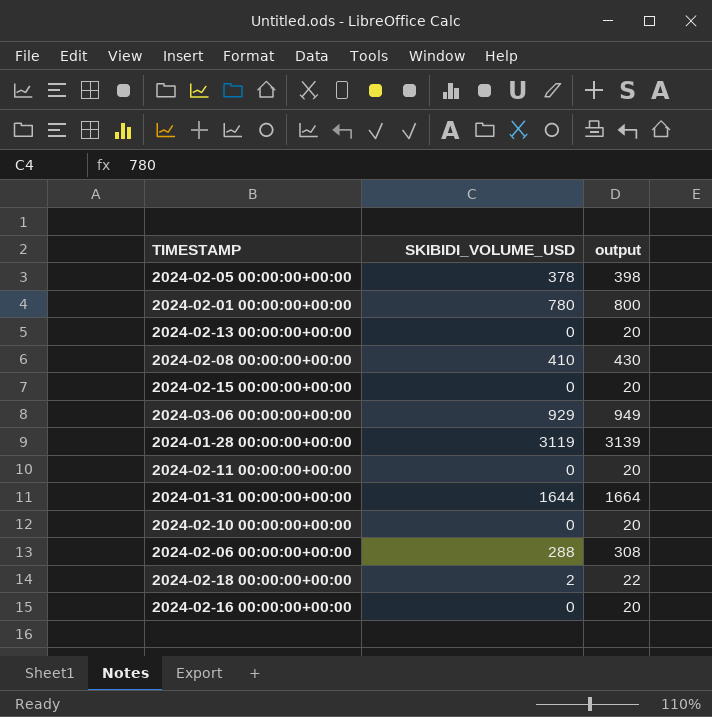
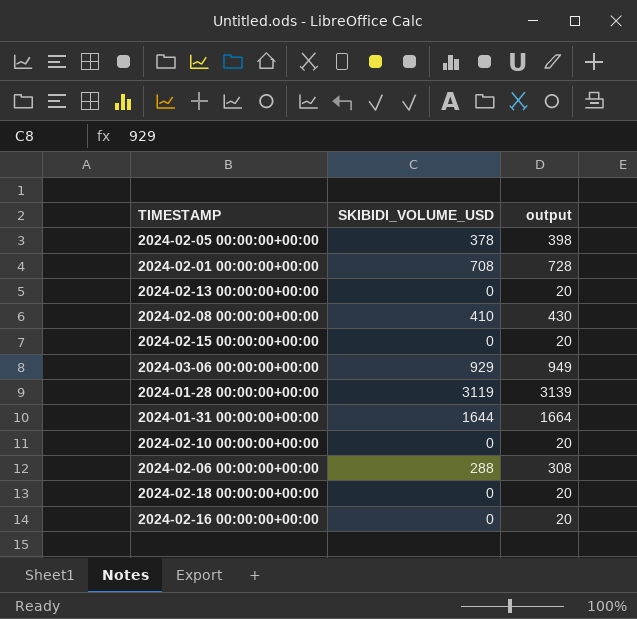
row 2024-02-11 00:00:00+00:00: 0 | 20 -> none
2024-02-01 00:00:00+00:00 | SKIBIDI_VOLUME_USD: 780 -> 708
2024-02-01 00:00:00+00:00 | output: 800 -> 728
2024-02-18 00:00:00+00:00 | SKIBIDI_VOLUME_USD: 2 -> 0
2024-02-18 00:00:00+00:00 | output: 22 -> 20

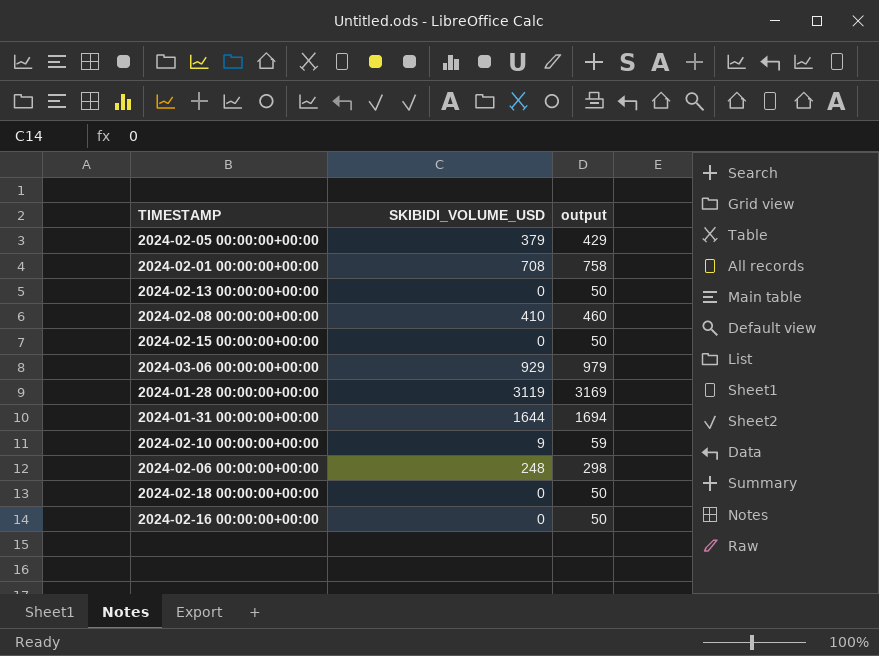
column output | formula: [SKIBIDI_VOLUME_USD] + 20 -> [SKIBIDI_VOLUME_USD] + 50
2024-02-05 00:00:00+00:00 | SKIBIDI_VOLUME_USD: 378 -> 379
2024-02-10 00:00:00+00:00 | SKIBIDI_VOLUME_USD: 0 -> 9
2024-02-06 00:00:00+00:00 | SKIBIDI_VOLUME_USD: 288 -> 248

